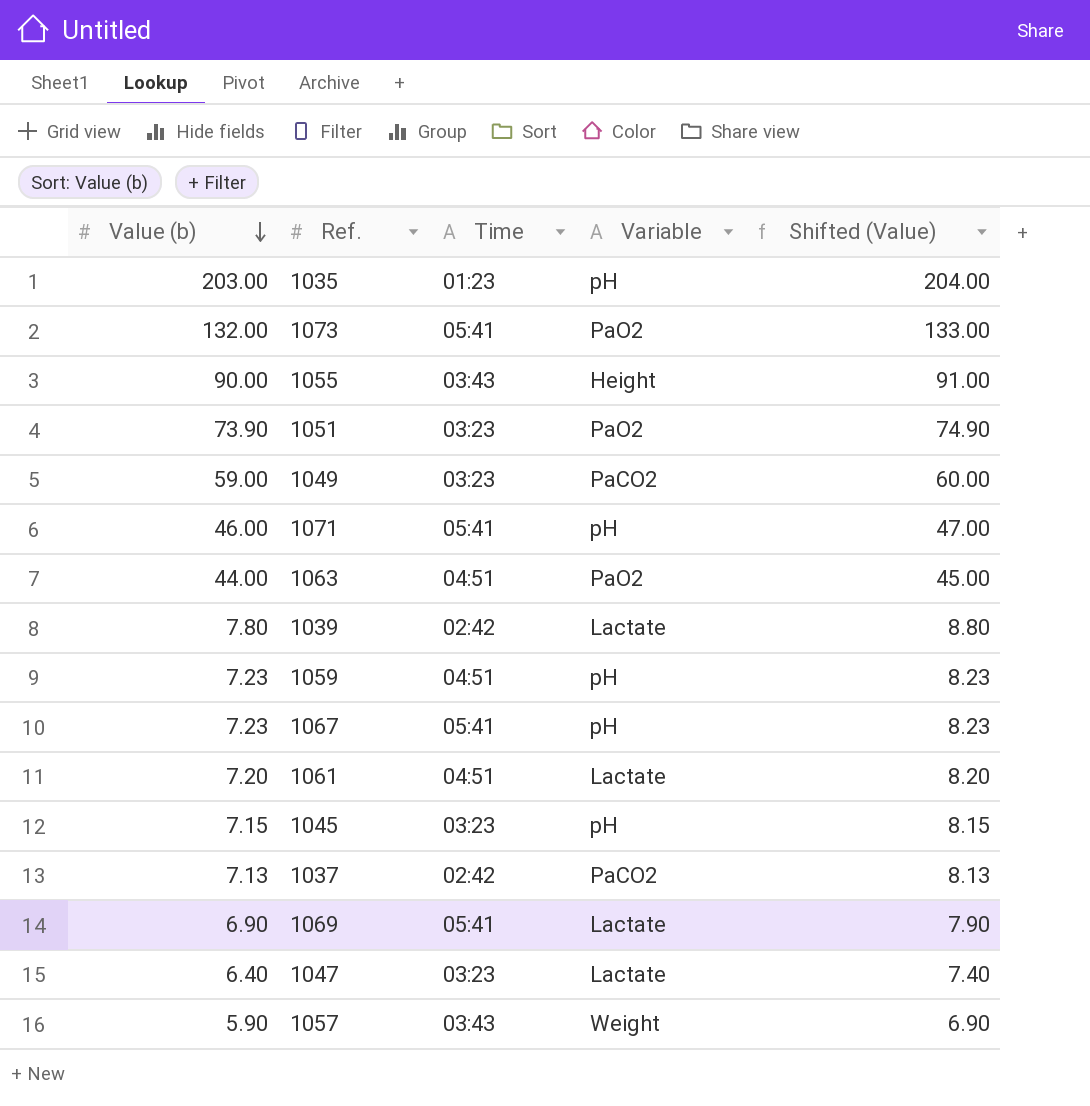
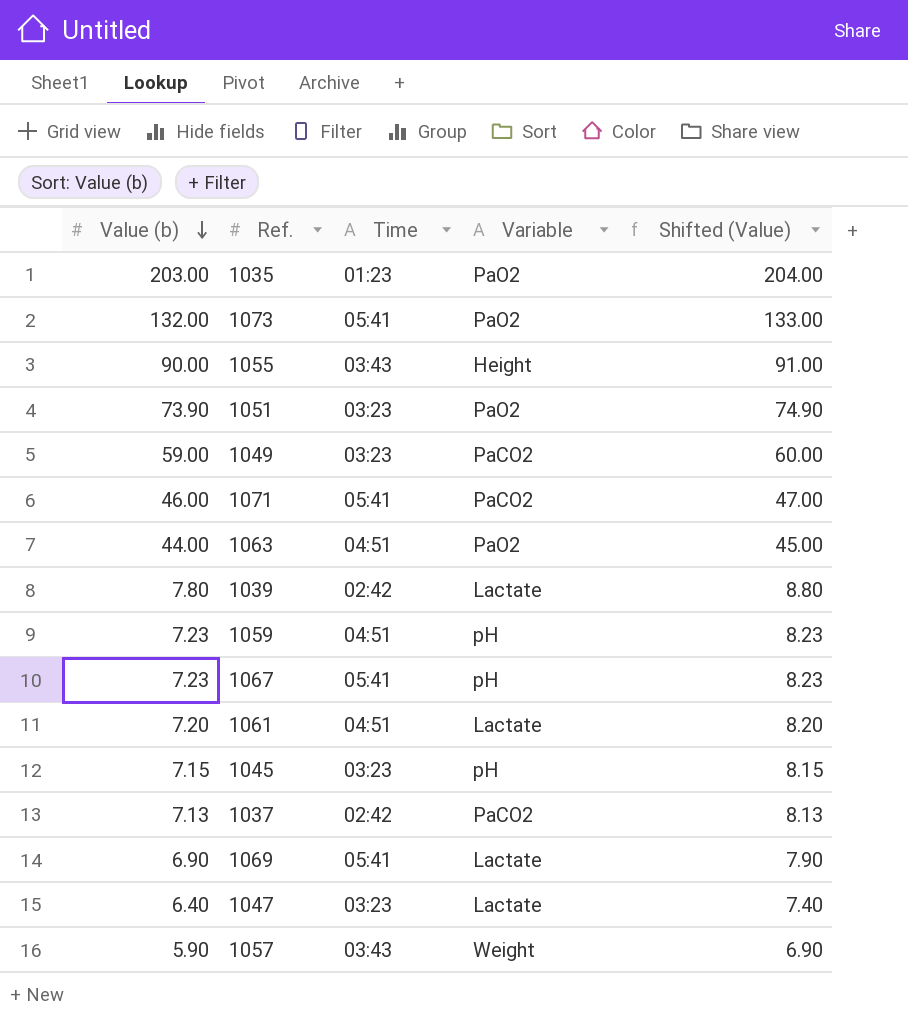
1035 | Variable: pH -> PaO2
1071 | Variable: pH -> PaCO2

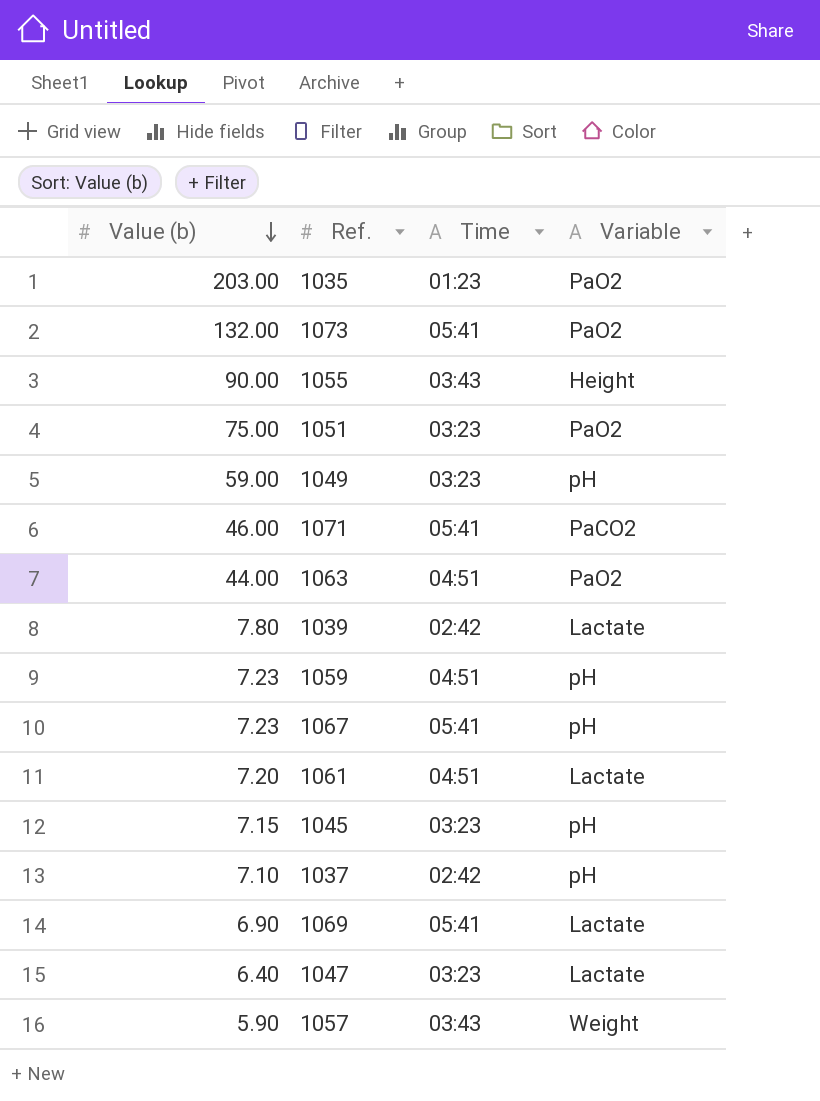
column Shifted (Value) | formula: [Value (b)] + 1 -> none
1051 | Value (b): 73.90 -> 75.00
1049 | Variable: PaCO2 -> pH
1037 | Value (b): 7.13 -> 7.10
1037 | Variable: PaCO2 -> pH

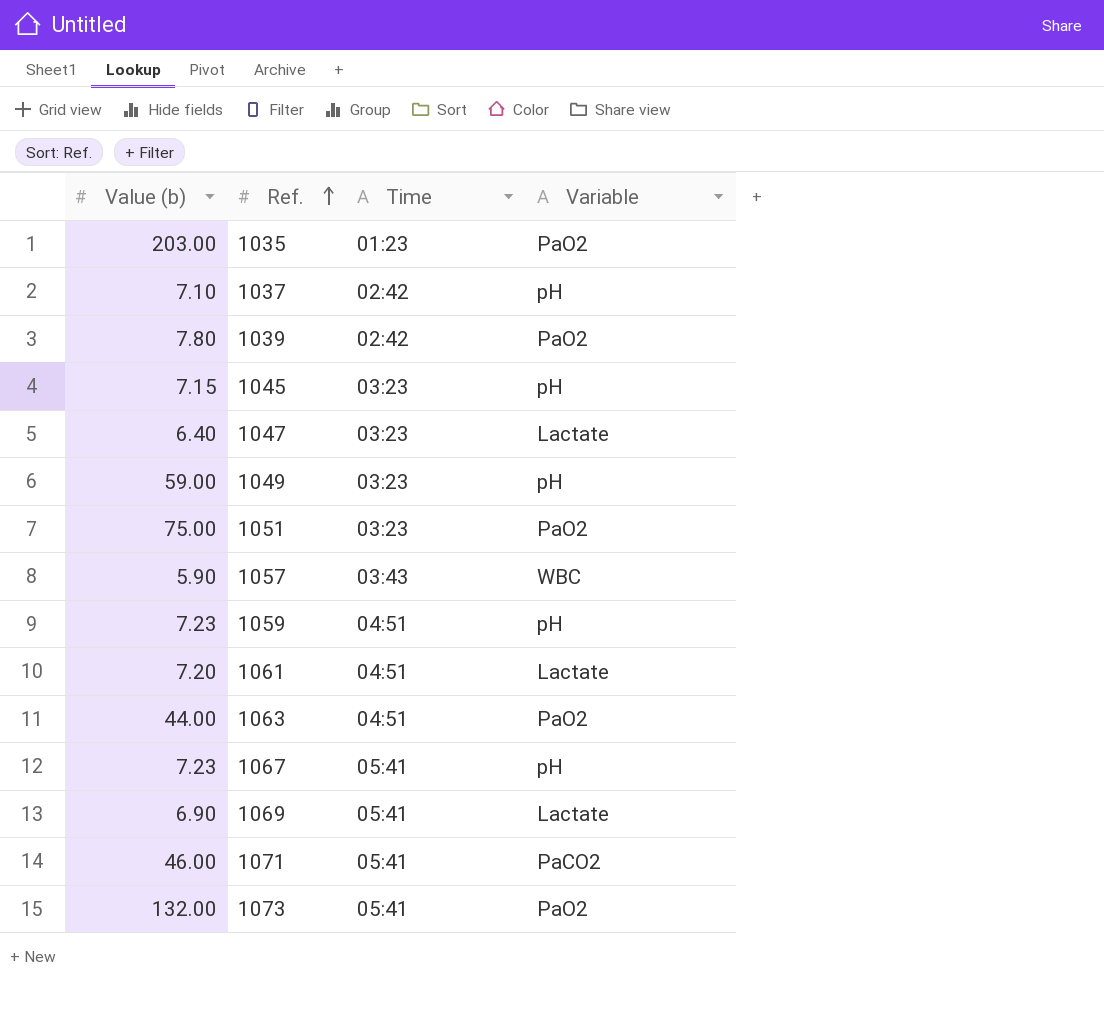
row order: Value (b) descending -> Ref. ascending
row 1055: 90.00 | 03:43 | Height -> none
1039 | Variable: Lactate -> PaO2
1057 | Variable: Weight -> WBC

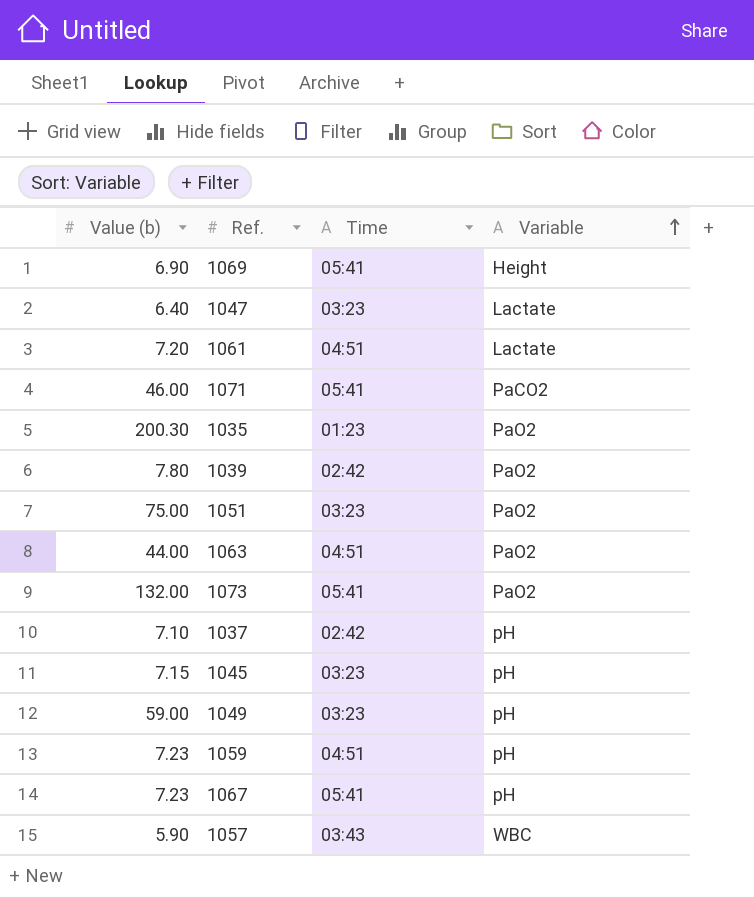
row order: Ref. ascending -> Variable ascending
1069 | Variable: Lactate -> Height
1035 | Value (b): 203.00 -> 200.30

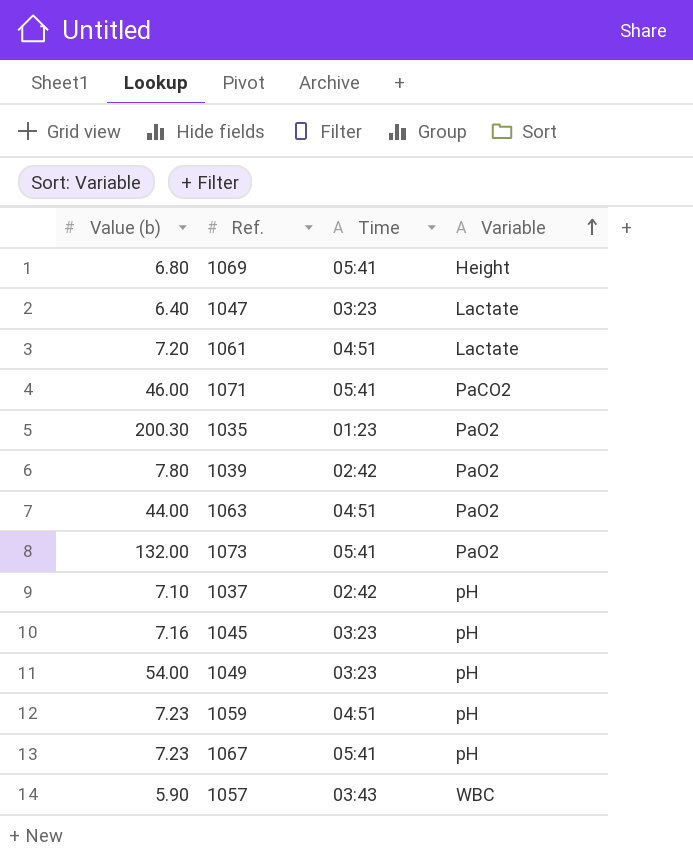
row 1051: 75.00 | 03:23 | PaO2 -> none
1069 | Value (b): 6.90 -> 6.80
1045 | Value (b): 7.15 -> 7.16
1049 | Value (b): 59.00 -> 54.00

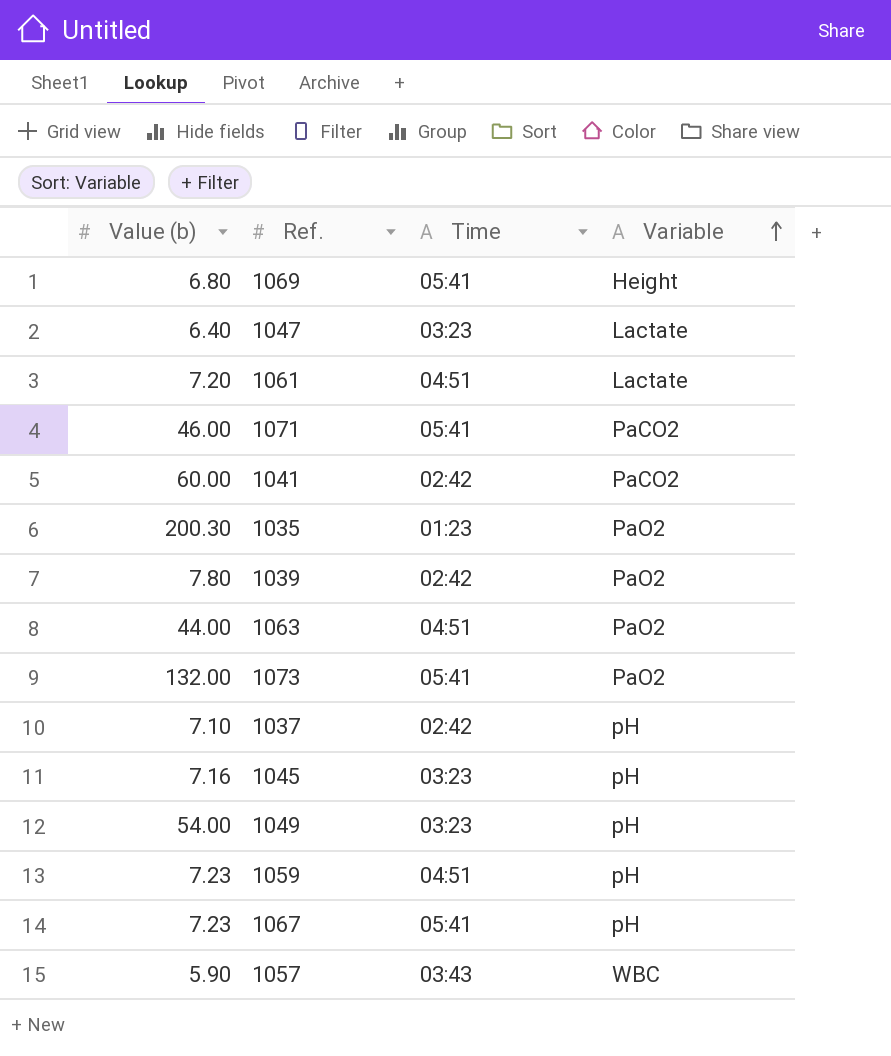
row 1041: none -> 60.00 | 02:42 | PaCO2

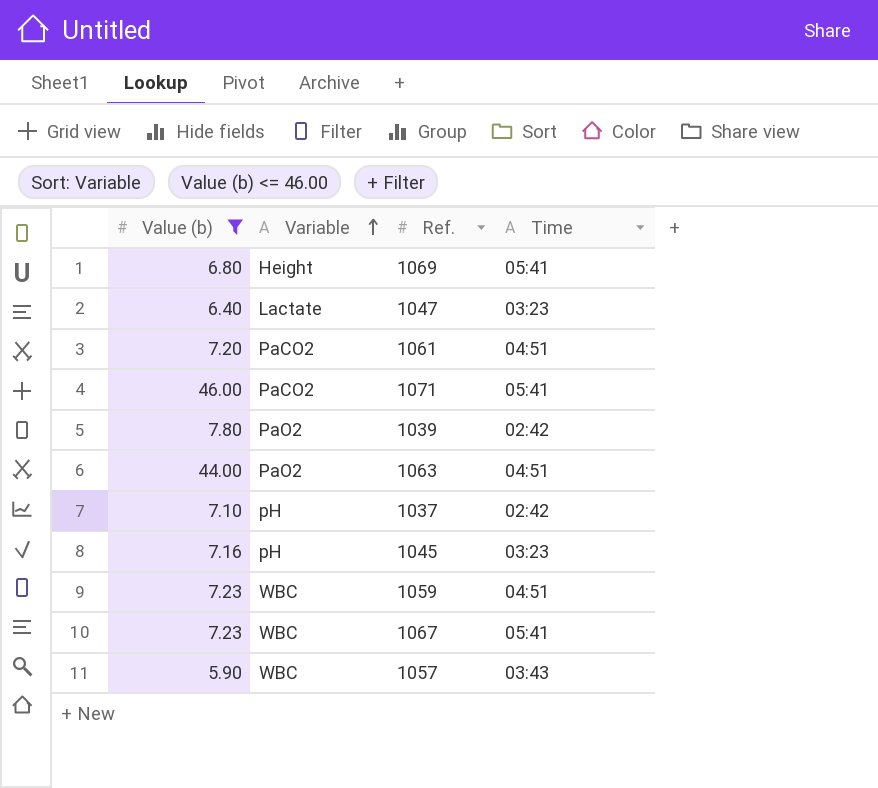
filter: none -> Value (b) <= 46.00
column Variable | position: 4 -> 2
1061 | Variable: Lactate -> PaCO2
1059 | Variable: pH -> WBC
1067 | Variable: pH -> WBC

